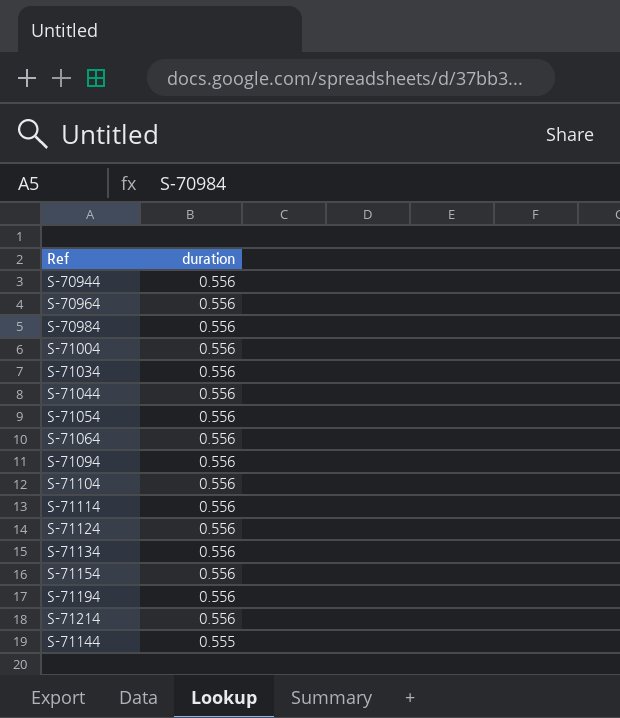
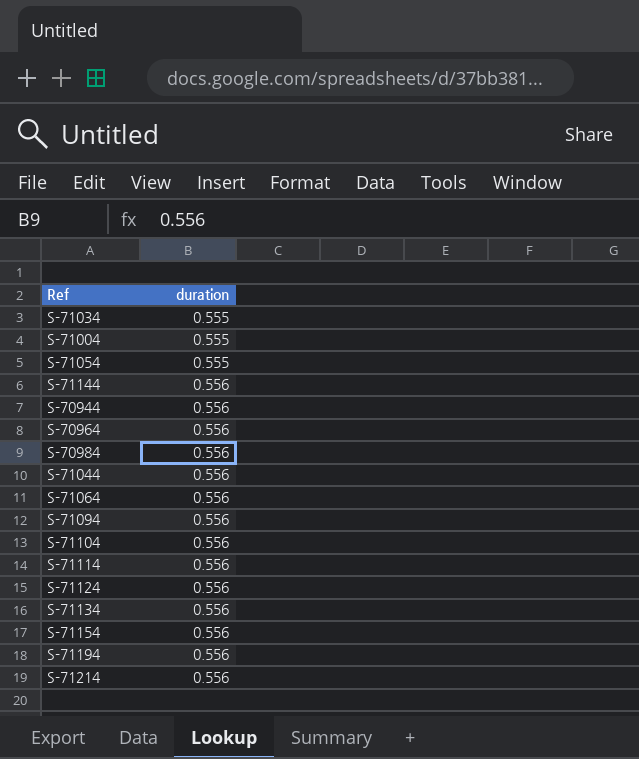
row order: duration descending -> duration ascending
S-71034 | duration: 0.556 -> 0.555
S-71004 | duration: 0.556 -> 0.555
S-71054 | duration: 0.556 -> 0.555
S-71144 | duration: 0.555 -> 0.556

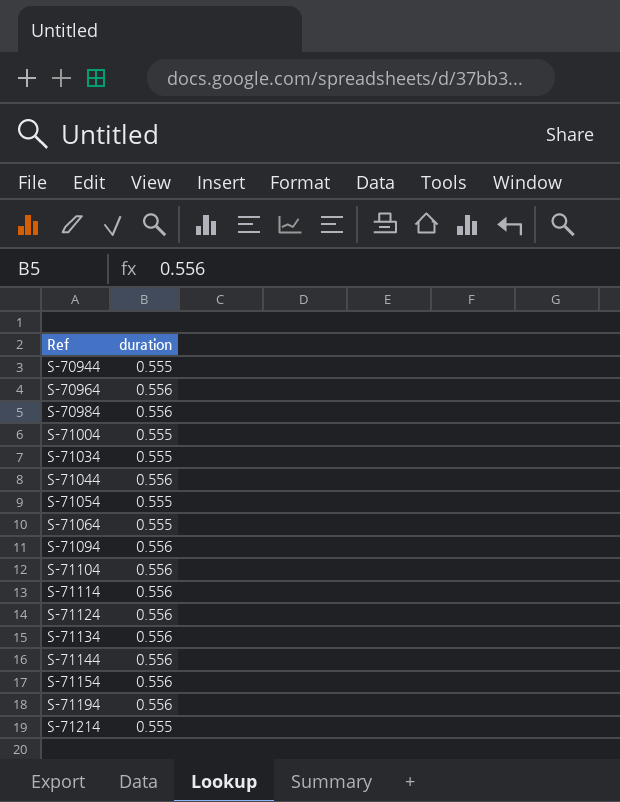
row order: duration ascending -> Ref ascending
S-70944 | duration: 0.556 -> 0.555
S-71064 | duration: 0.556 -> 0.555
S-71214 | duration: 0.556 -> 0.555

